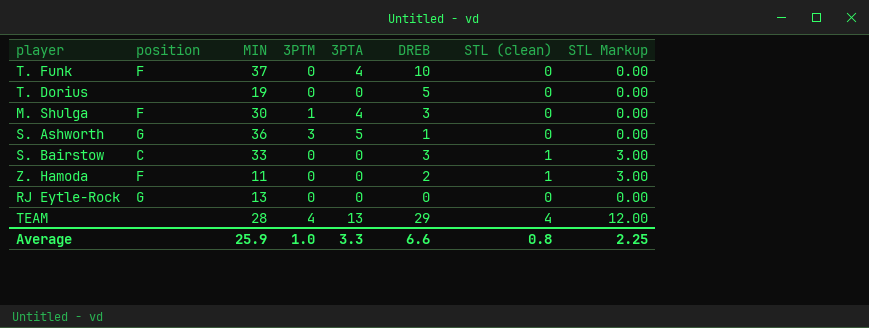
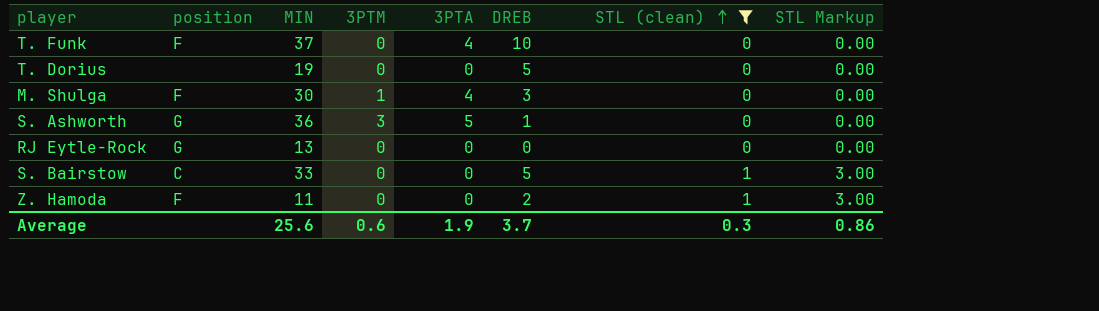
filter: none -> STL (clean) != 4
row order: none -> STL (clean) ascending
S. Bairstow | DREB: 3 -> 5
Average | MIN: 25.9 -> 25.6
Average | 3PTM: 1.0 -> 0.6
Average | 3PTA: 3.3 -> 1.9
Average | DREB: 6.6 -> 3.7
Average | STL (clean): 0.8 -> 0.3
Average | STL Markup: 2.25 -> 0.86

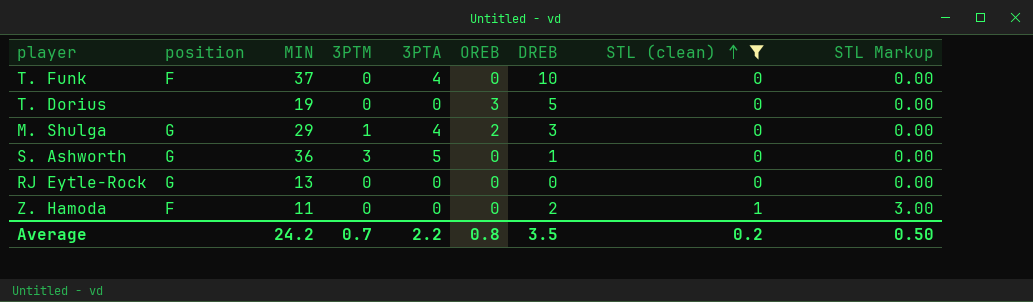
column OREB | position: none -> 6
row S. Bairstow: C | 33 | 0 | 0 | 5 | 1 | 3.00 -> none
M. Shulga | position: F -> G
M. Shulga | MIN: 30 -> 29
Average | MIN: 25.6 -> 24.2
Average | 3PTM: 0.6 -> 0.7
Average | 3PTA: 1.9 -> 2.2
Average | DREB: 3.7 -> 3.5
Average | STL (clean): 0.3 -> 0.2
Average | STL Markup: 0.86 -> 0.50

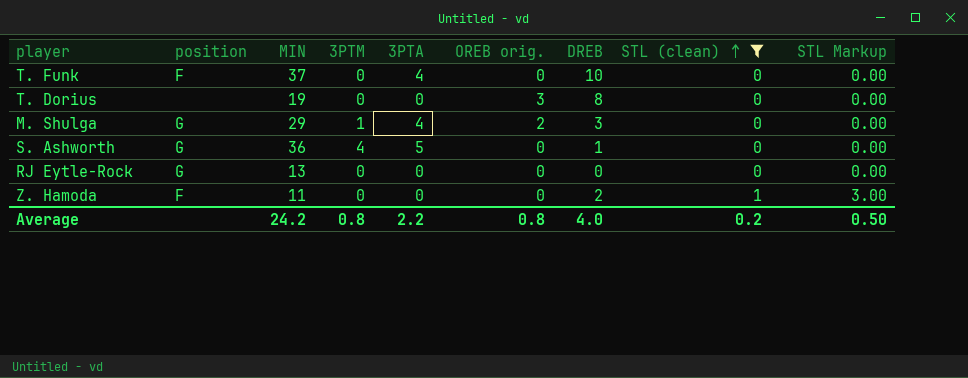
column name: OREB -> OREB orig.
T. Dorius | DREB: 5 -> 8
S. Ashworth | 3PTM: 3 -> 4
Average | 3PTM: 0.7 -> 0.8
Average | DREB: 3.5 -> 4.0

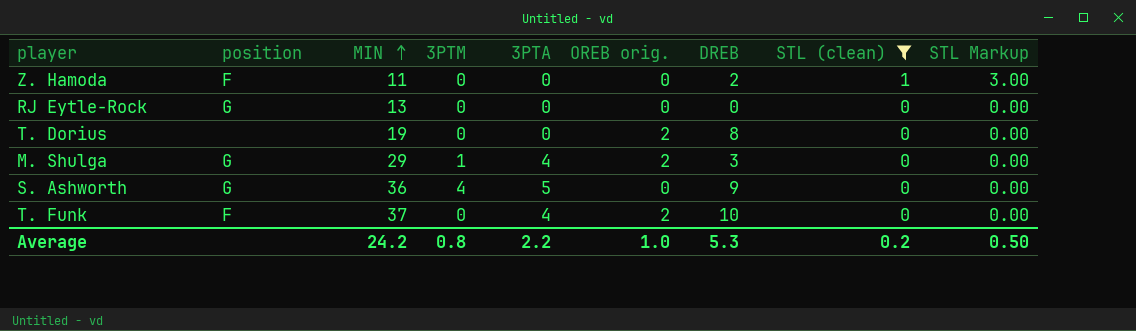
row order: STL (clean) ascending -> MIN ascending
T. Dorius | OREB orig.: 3 -> 2
S. Ashworth | DREB: 1 -> 9
T. Funk | OREB orig.: 0 -> 2
Average | OREB orig.: 0.8 -> 1.0
Average | DREB: 4.0 -> 5.3

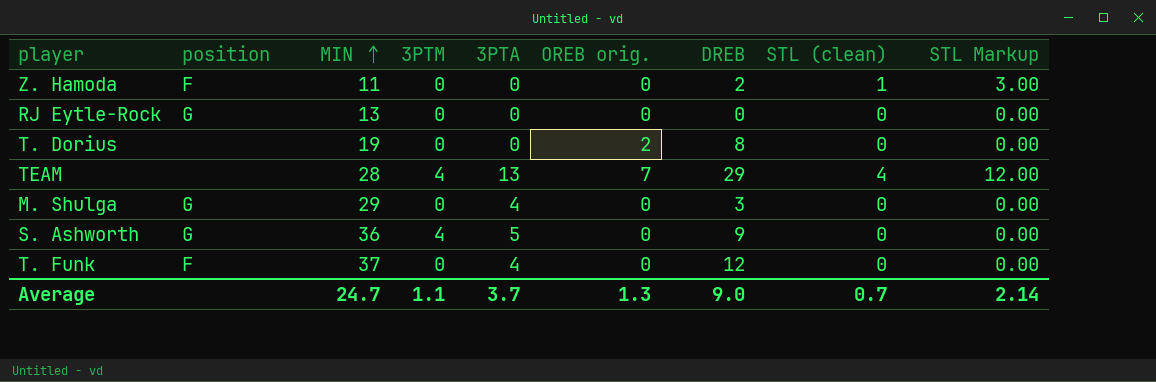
filter: STL (clean) != 4 -> none
M. Shulga | 3PTM: 1 -> 0
M. Shulga | OREB orig.: 2 -> 0
T. Funk | OREB orig.: 2 -> 0
T. Funk | DREB: 10 -> 12
Average | MIN: 24.2 -> 24.7
Average | 3PTM: 0.8 -> 1.1
Average | 3PTA: 2.2 -> 3.7
Average | OREB orig.: 1.0 -> 1.3
Average | DREB: 5.3 -> 9.0
Average | STL (clean): 0.2 -> 0.7
Average | STL Markup: 0.50 -> 2.14

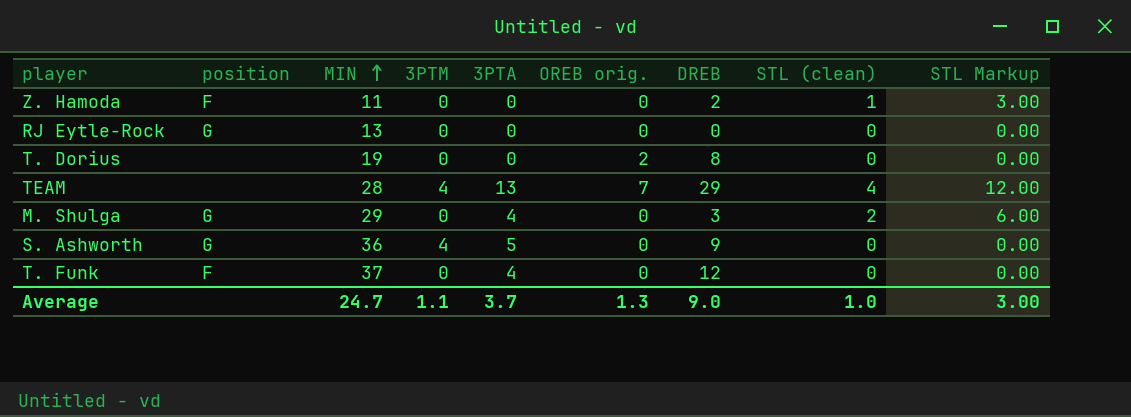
M. Shulga | STL (clean): 0 -> 2
M. Shulga | STL Markup: 0.00 -> 6.00
Average | STL (clean): 0.7 -> 1.0
Average | STL Markup: 2.14 -> 3.00

